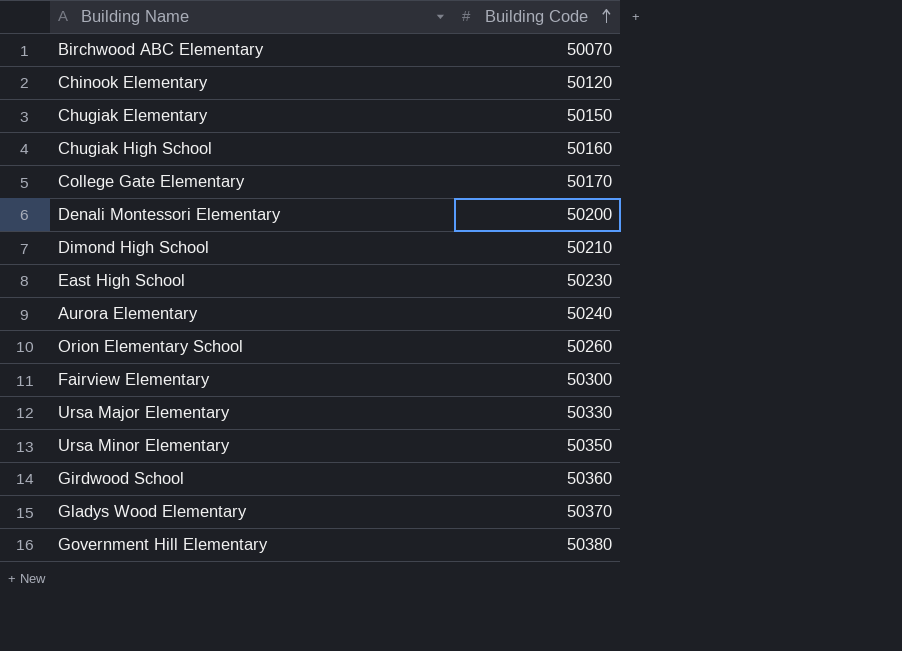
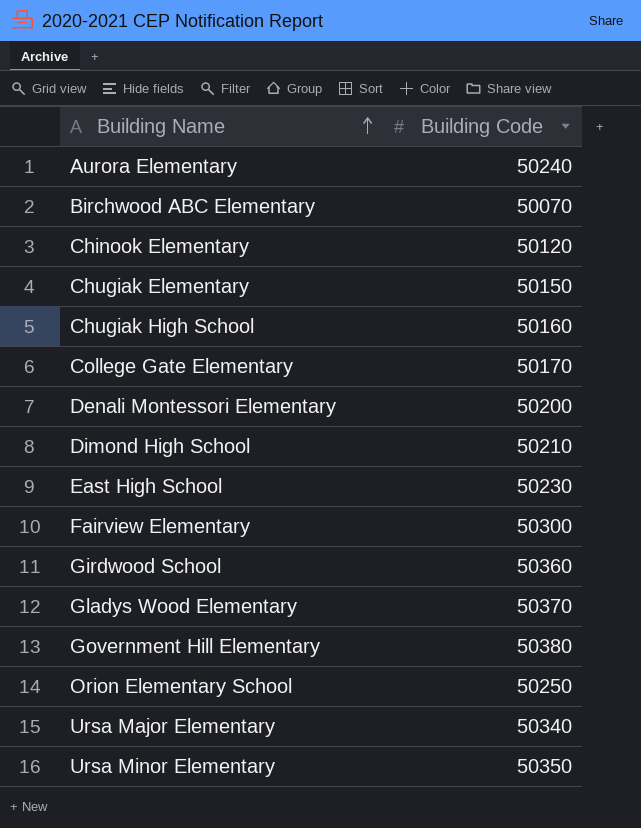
row order: Building Code ascending -> Building Name ascending
Orion Elementary School | Building Code: 50260 -> 50250
Ursa Major Elementary | Building Code: 50330 -> 50340

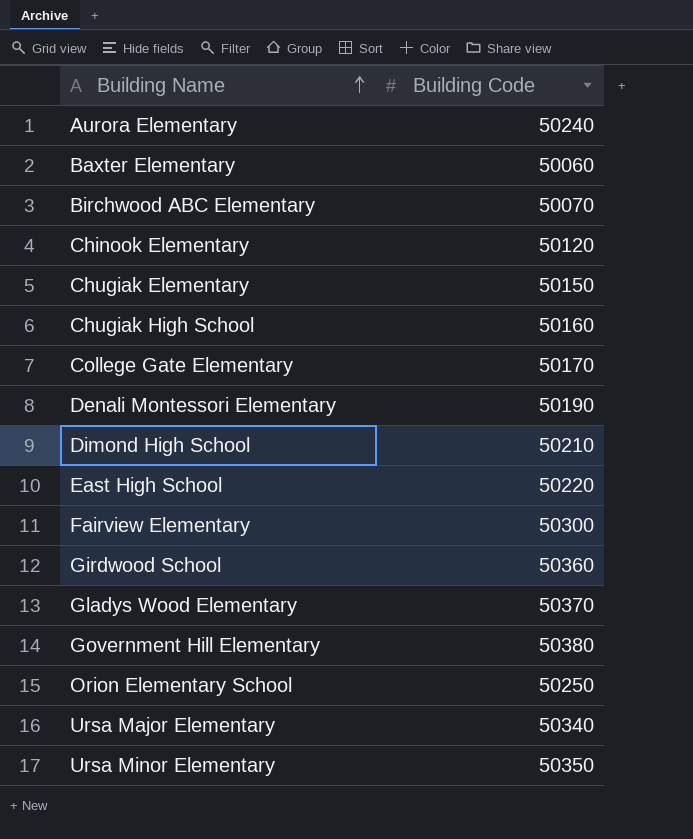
row Baxter Elementary: none -> 50060
Denali Montessori Elementary | Building Code: 50200 -> 50190
East High School | Building Code: 50230 -> 50220

